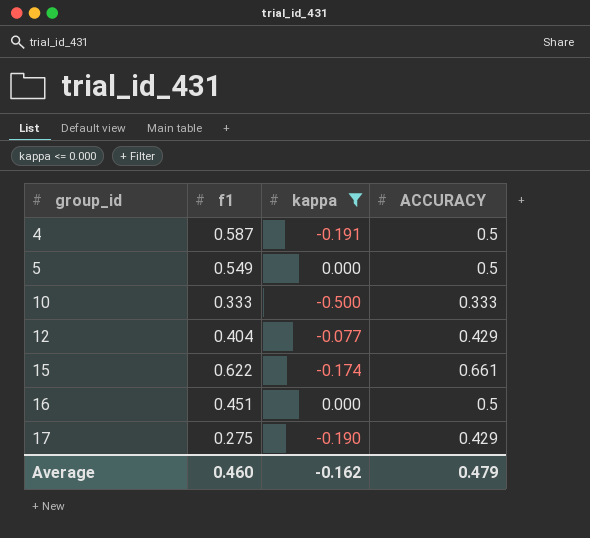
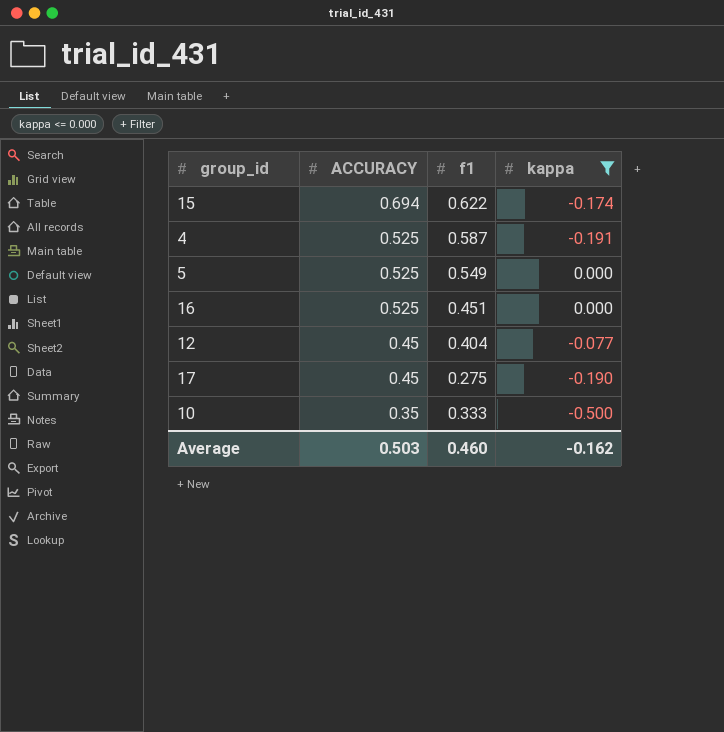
row order: group_id ascending -> ACCURACY descending
column ACCURACY | position: 4 -> 2
15 | ACCURACY: 0.661 -> 0.694
4 | ACCURACY: 0.5 -> 0.525
5 | ACCURACY: 0.5 -> 0.525
16 | ACCURACY: 0.5 -> 0.525
12 | ACCURACY: 0.429 -> 0.45
17 | ACCURACY: 0.429 -> 0.45
10 | ACCURACY: 0.333 -> 0.35
Average | ACCURACY: 0.479 -> 0.503

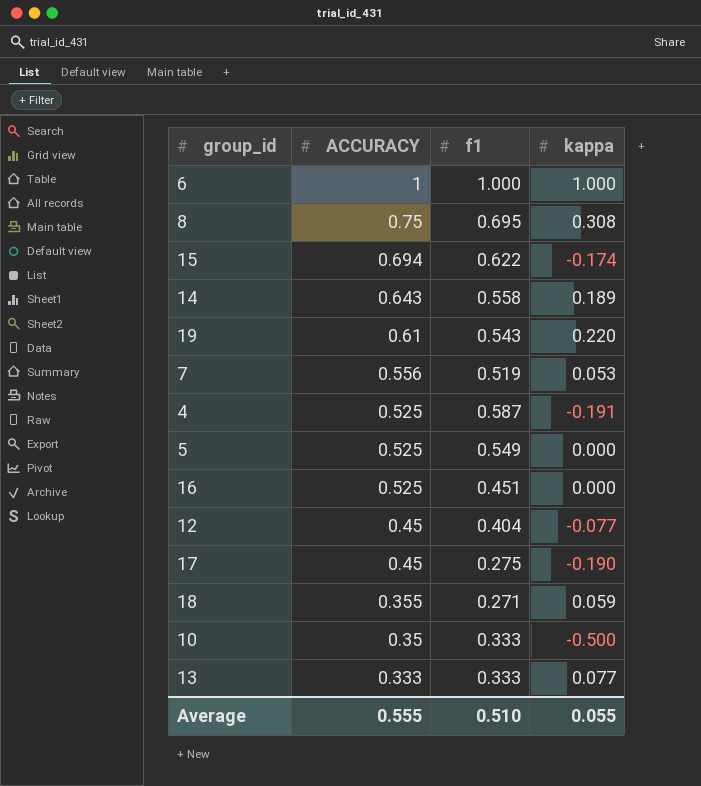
filter: kappa <= 0.000 -> none
Average | ACCURACY: 0.503 -> 0.555
Average | f1: 0.460 -> 0.510
Average | kappa: -0.162 -> 0.055

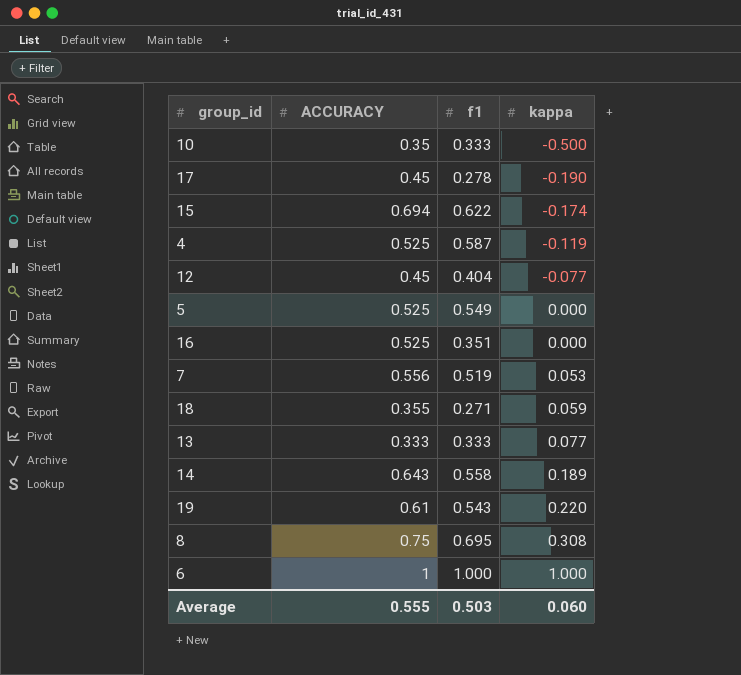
row order: ACCURACY descending -> kappa ascending
17 | f1: 0.275 -> 0.278
4 | kappa: -0.191 -> -0.119
16 | f1: 0.451 -> 0.351
Average | f1: 0.510 -> 0.503
Average | kappa: 0.055 -> 0.060

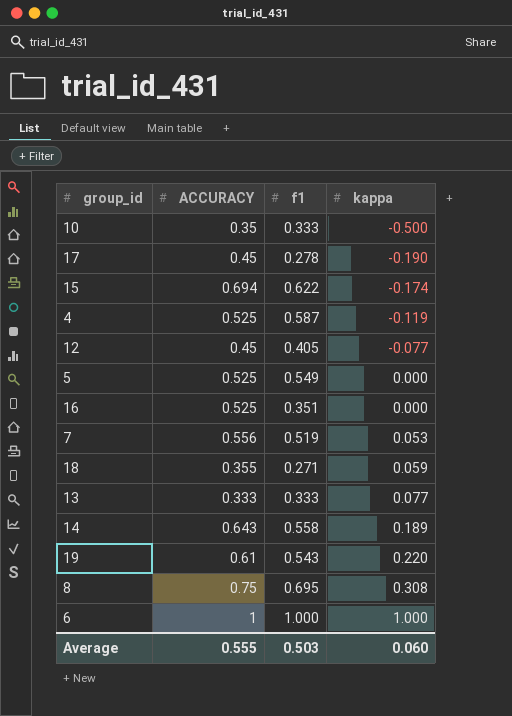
12 | f1: 0.404 -> 0.405

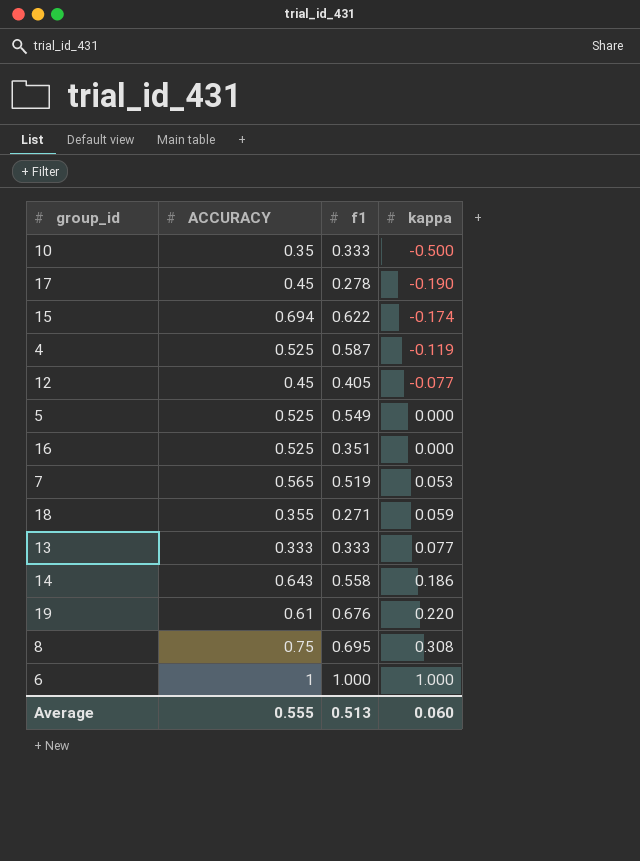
7 | ACCURACY: 0.556 -> 0.565
14 | kappa: 0.189 -> 0.186
19 | f1: 0.543 -> 0.676
Average | f1: 0.503 -> 0.513

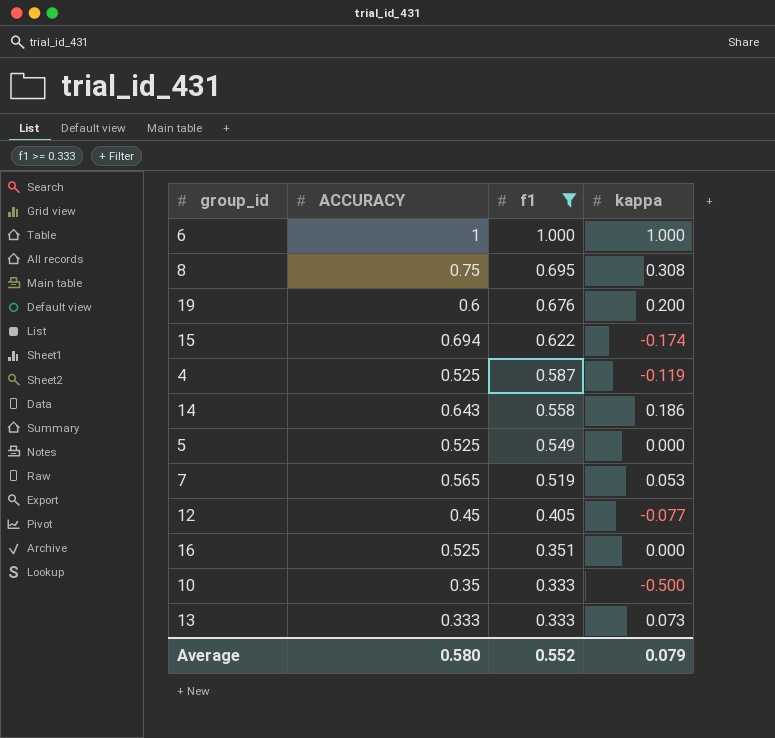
filter: none -> f1 >= 0.333
row order: kappa ascending -> f1 descending
19 | ACCURACY: 0.61 -> 0.6
19 | kappa: 0.220 -> 0.200
13 | kappa: 0.077 -> 0.073
Average | ACCURACY: 0.555 -> 0.580
Average | f1: 0.513 -> 0.552
Average | kappa: 0.060 -> 0.079

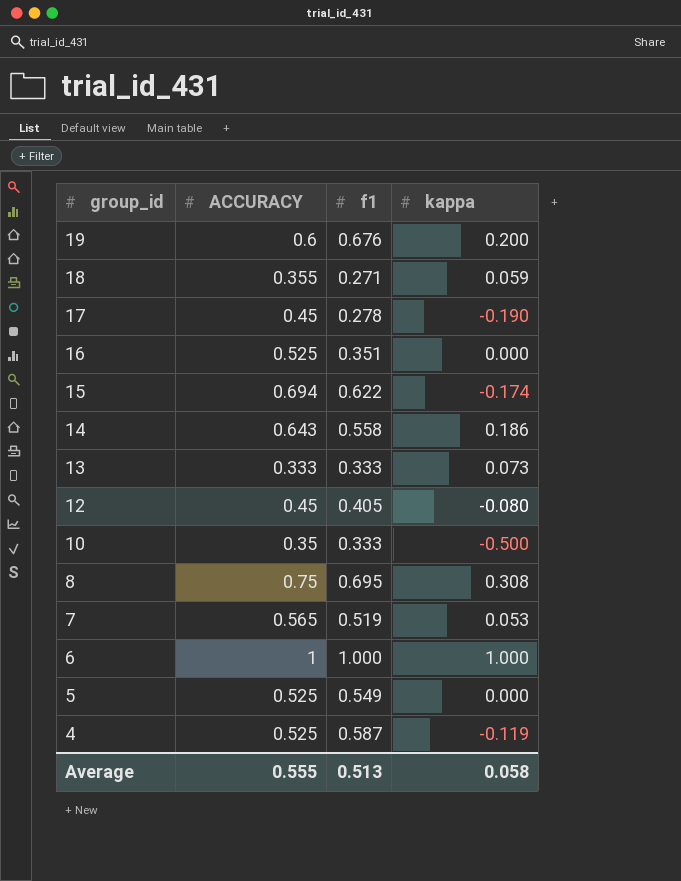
filter: f1 >= 0.333 -> none
row order: f1 descending -> group_id descending
12 | kappa: -0.077 -> -0.080
Average | ACCURACY: 0.580 -> 0.555
Average | f1: 0.552 -> 0.513
Average | kappa: 0.079 -> 0.058

